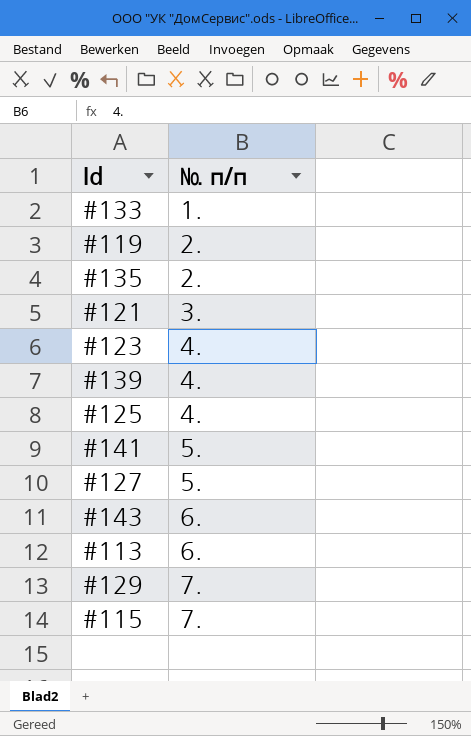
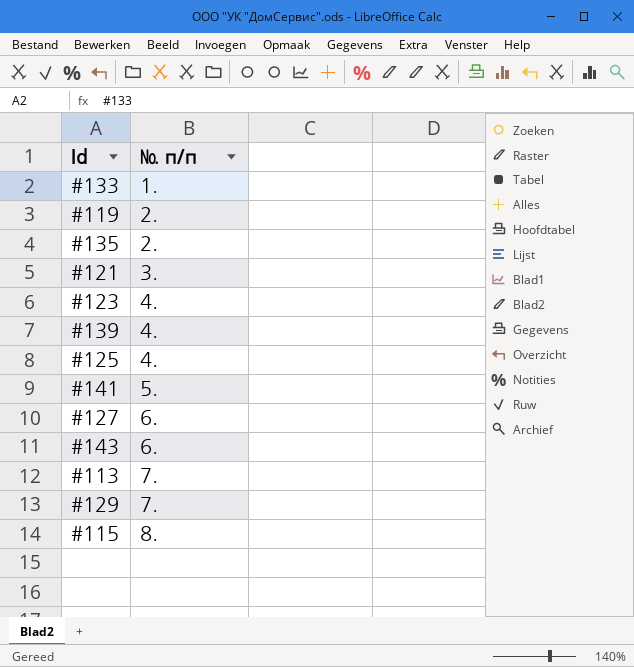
#127 | № п/п: 5. -> 6.
#113 | № п/п: 6. -> 7.
#115 | № п/п: 7. -> 8.

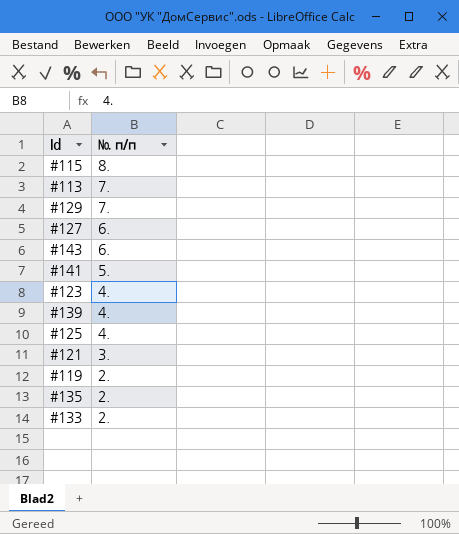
row order: № п/п ascending -> № п/п descending
#133 | № п/п: 1. -> 2.

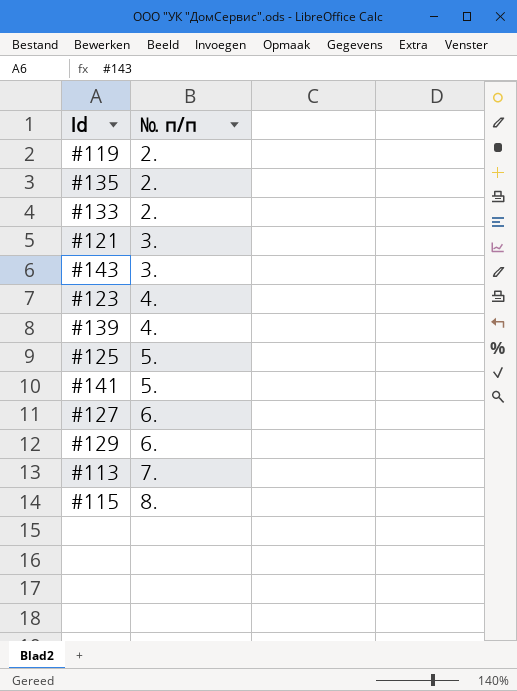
row order: № п/п descending -> № п/п ascending
#143 | № п/п: 6. -> 3.
#125 | № п/п: 4. -> 5.
#129 | № п/п: 7. -> 6.

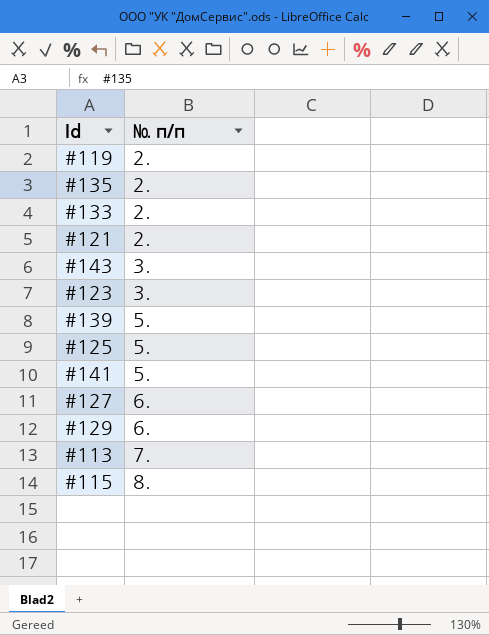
#121 | № п/п: 3. -> 2.
#123 | № п/п: 4. -> 3.
#139 | № п/п: 4. -> 5.

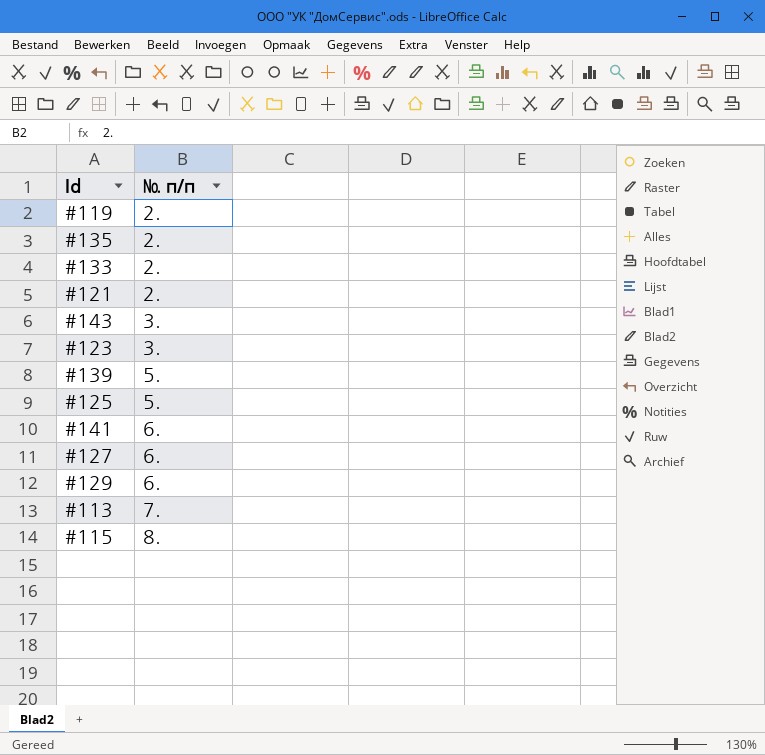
#141 | № п/п: 5. -> 6.

